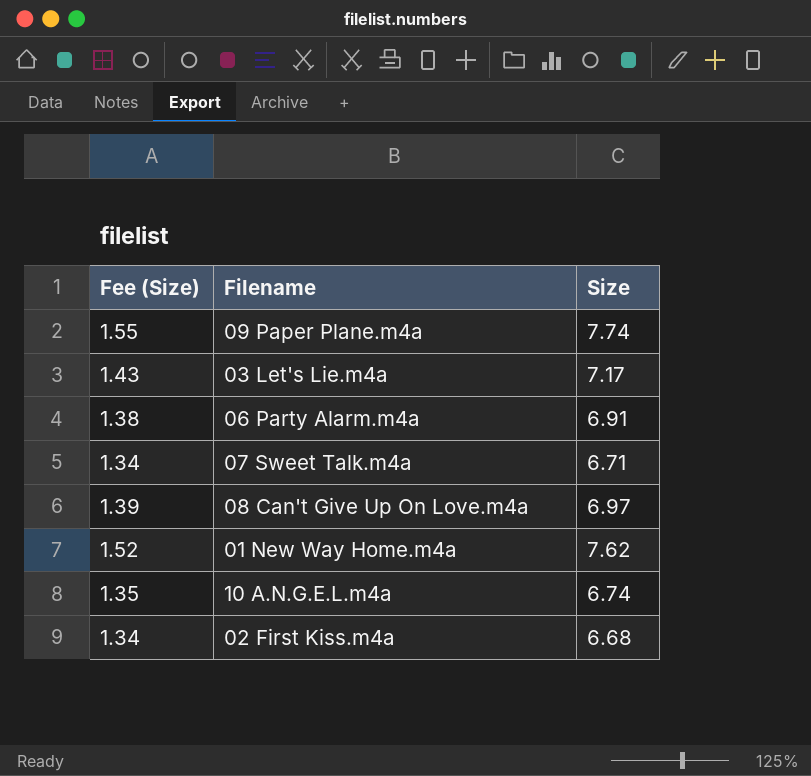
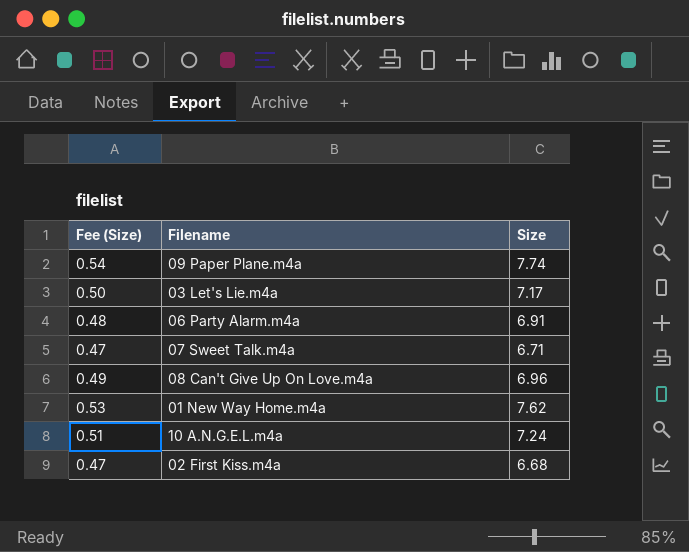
column Fee (Size) | formula: [Size] * 0.2 -> [Size] * 0.07
08 Can't Give Up On Love.m4a | Size: 6.97 -> 6.96
10 A.N.G.E.L.m4a | Size: 6.74 -> 7.24

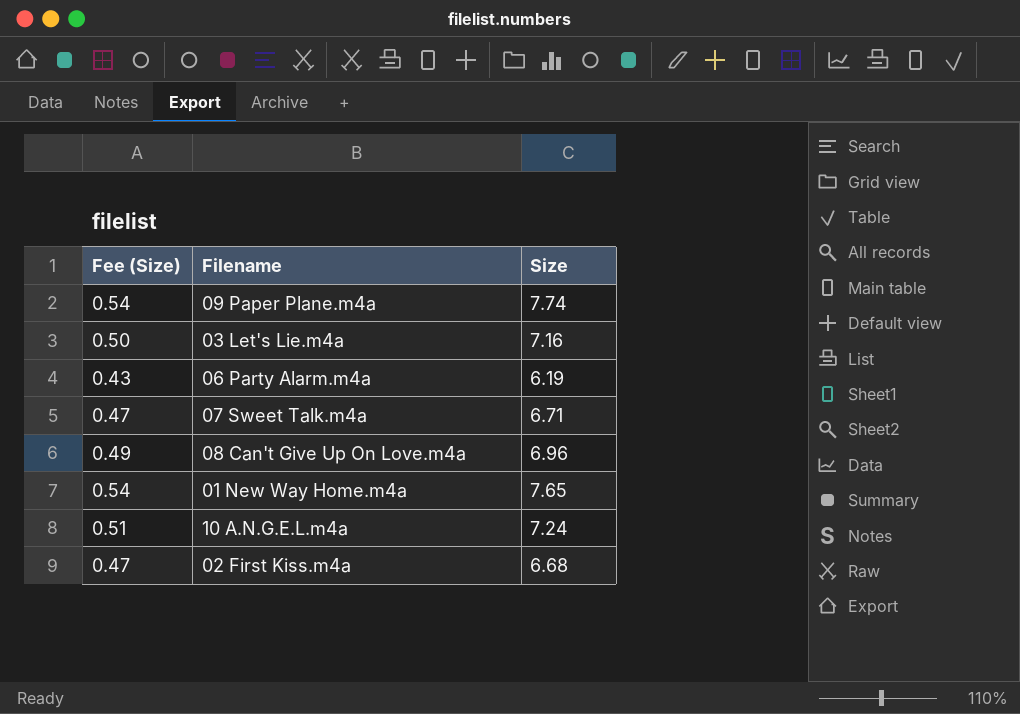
03 Let's Lie.m4a | Size: 7.17 -> 7.16
06 Party Alarm.m4a | Fee (Size): 0.48 -> 0.43
06 Party Alarm.m4a | Size: 6.91 -> 6.19
01 New Way Home.m4a | Fee (Size): 0.53 -> 0.54
01 New Way Home.m4a | Size: 7.62 -> 7.65

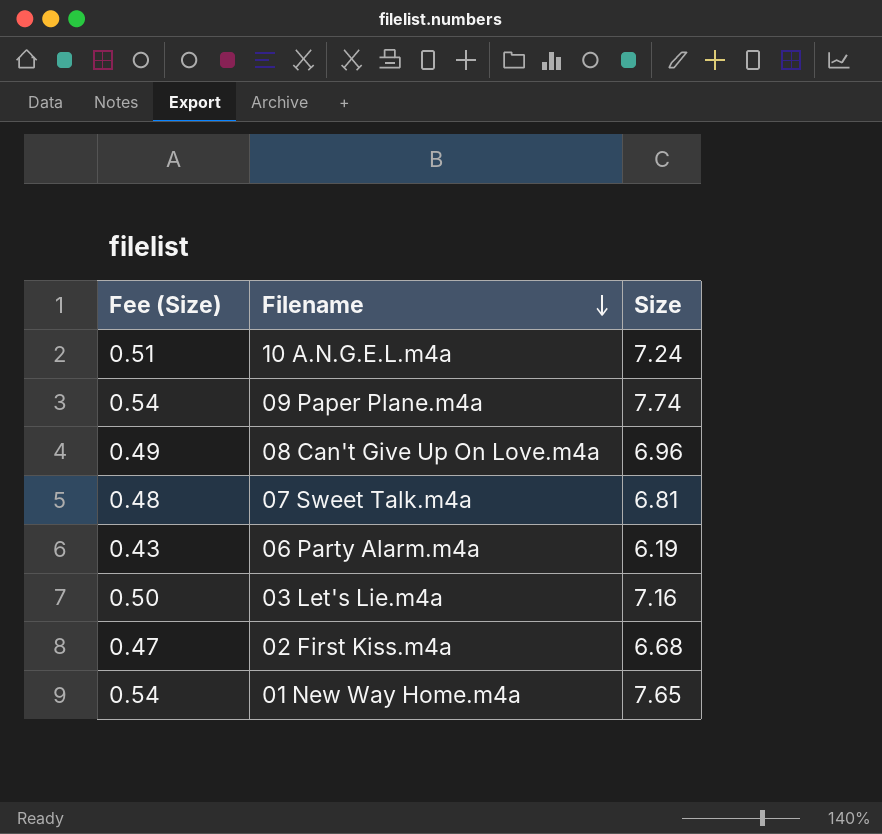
row order: none -> Filename descending
07 Sweet Talk.m4a | Fee (Size): 0.47 -> 0.48
07 Sweet Talk.m4a | Size: 6.71 -> 6.81

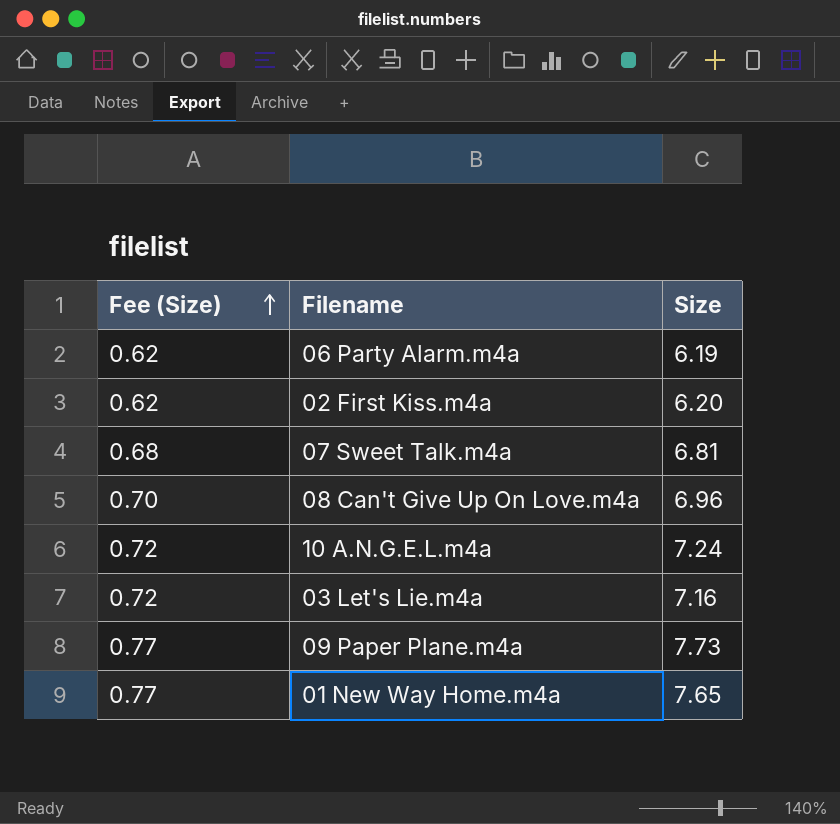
row order: Filename descending -> Fee (Size) ascending
column Fee (Size) | formula: [Size] * 0.07 -> [Size] * 0.1
02 First Kiss.m4a | Size: 6.68 -> 6.20
09 Paper Plane.m4a | Size: 7.74 -> 7.73

